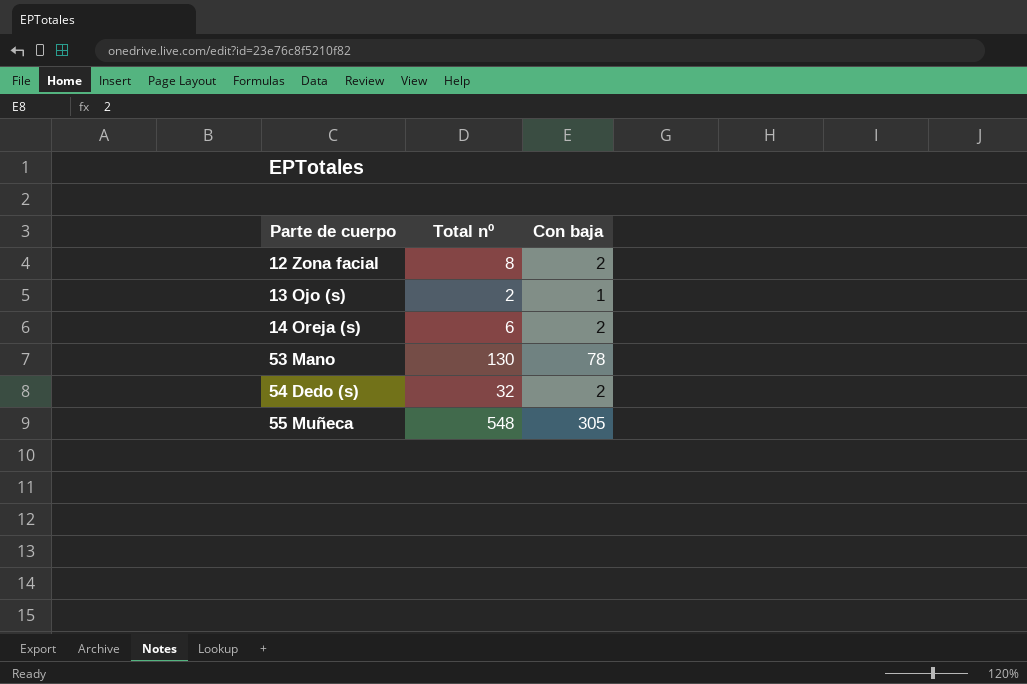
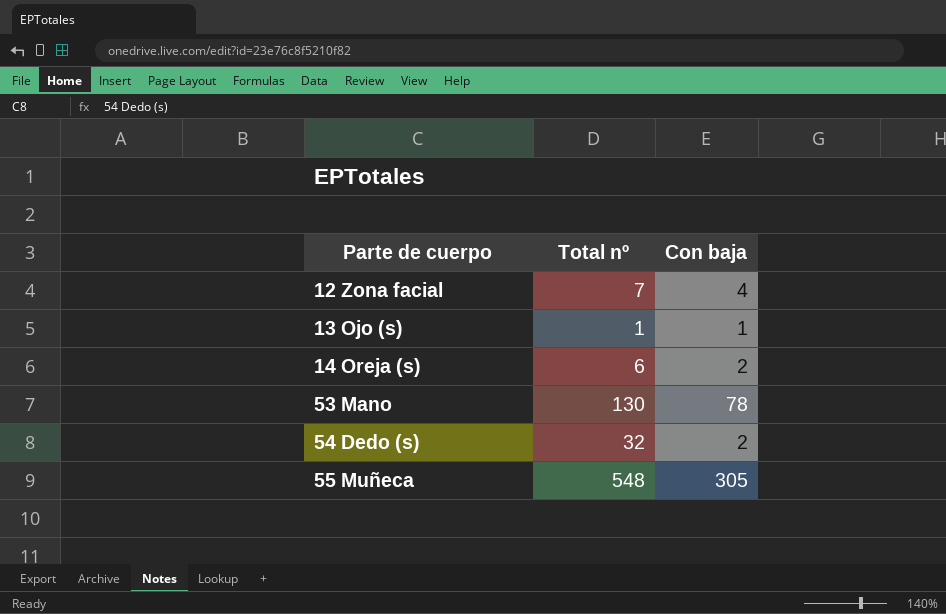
12 Zona facial | Total nº: 8 -> 7
12 Zona facial | Con baja: 2 -> 4
13 Ojo (s) | Total nº: 2 -> 1

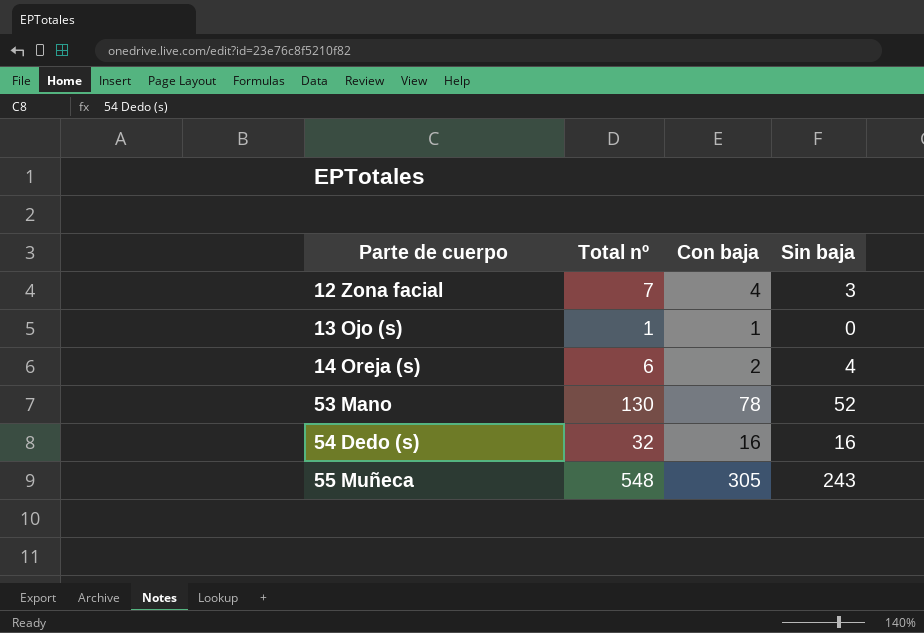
column Sin baja | formula: none -> [Total nº] - [Con baja]
54 Dedo (s) | Con baja: 2 -> 16

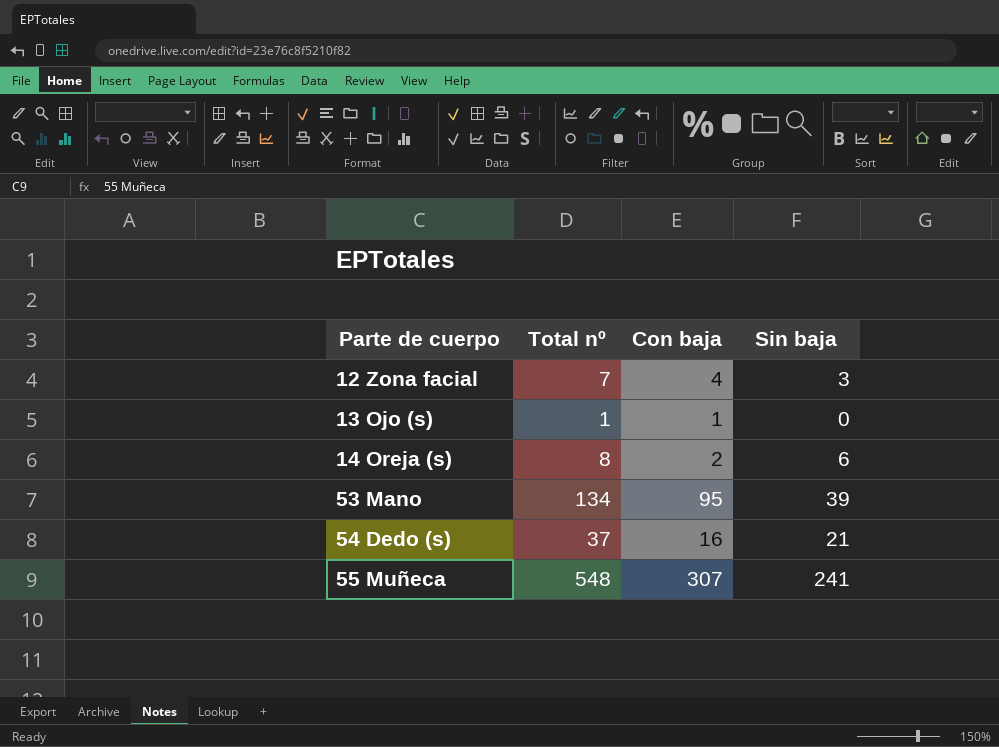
14 Oreja (s) | Total nº: 6 -> 8
14 Oreja (s) | Sin baja: 4 -> 6
53 Mano | Total nº: 130 -> 134
53 Mano | Con baja: 78 -> 95
53 Mano | Sin baja: 52 -> 39
54 Dedo (s) | Total nº: 32 -> 37
54 Dedo (s) | Sin baja: 16 -> 21
55 Muñeca | Con baja: 305 -> 307
55 Muñeca | Sin baja: 243 -> 241

